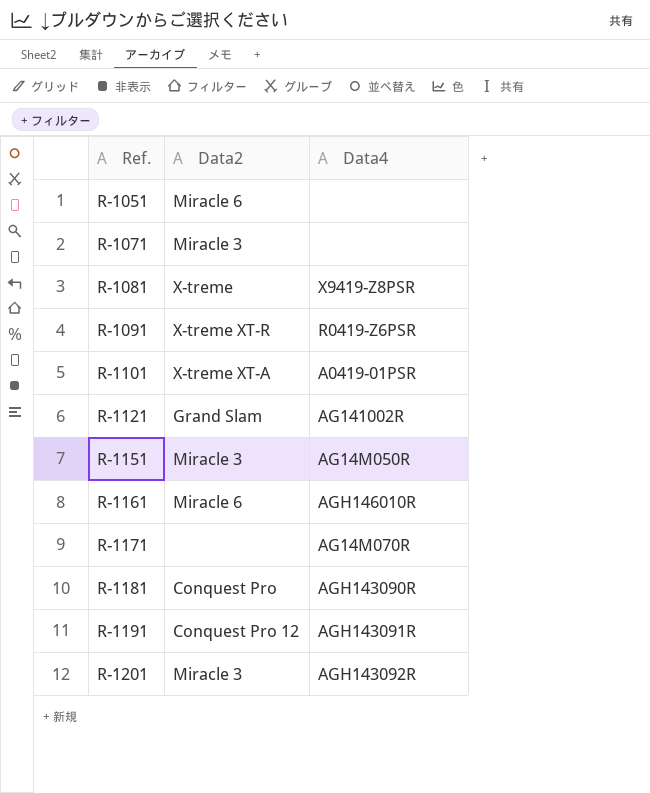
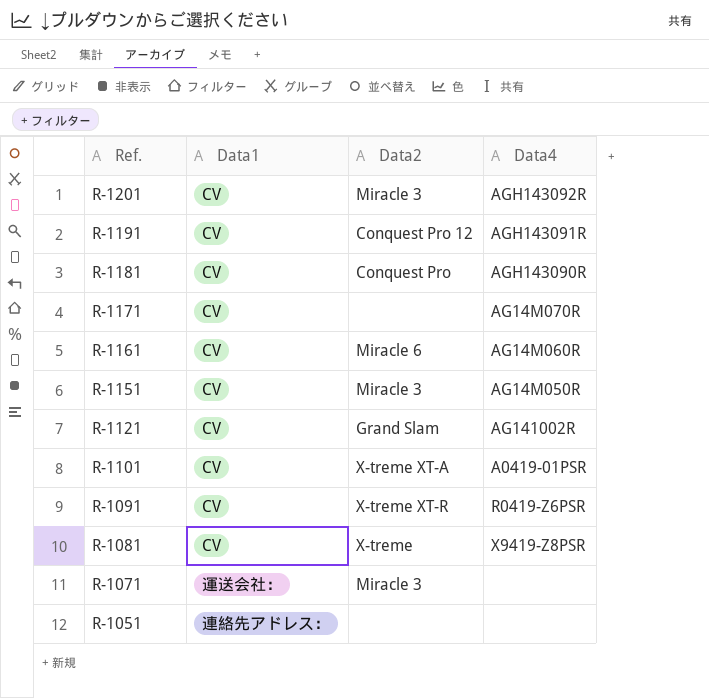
row order: Ref. ascending -> Ref. descending
column Data1 | position: none -> 2
R-1161 | Data4: AGH146010R -> AG14M060R
R-1051 | Data2: Miracle 6 -> none

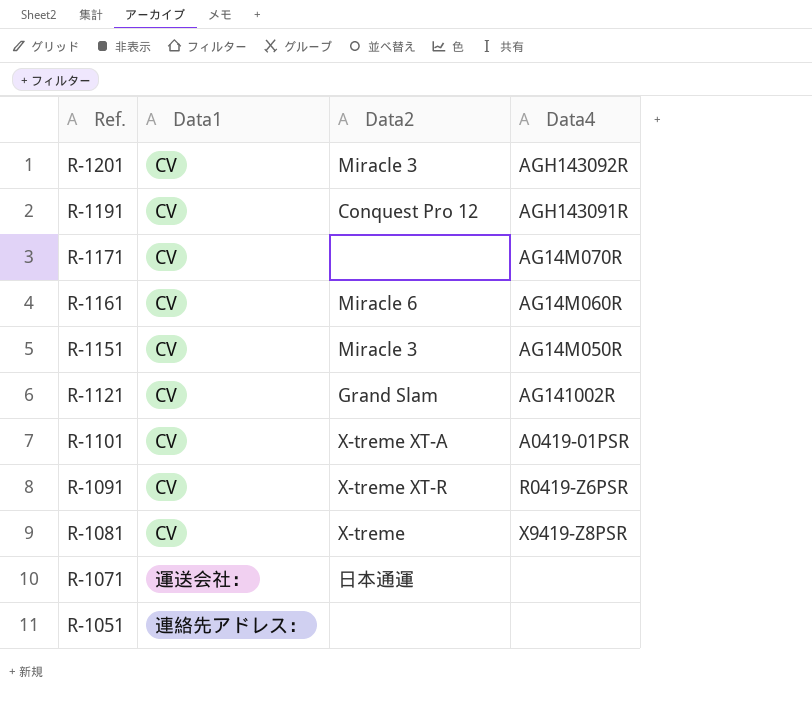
row R-1181: CV | Conquest Pro | AGH143090R -> none
R-1071 | Data2: Miracle 3 -> 日本通運

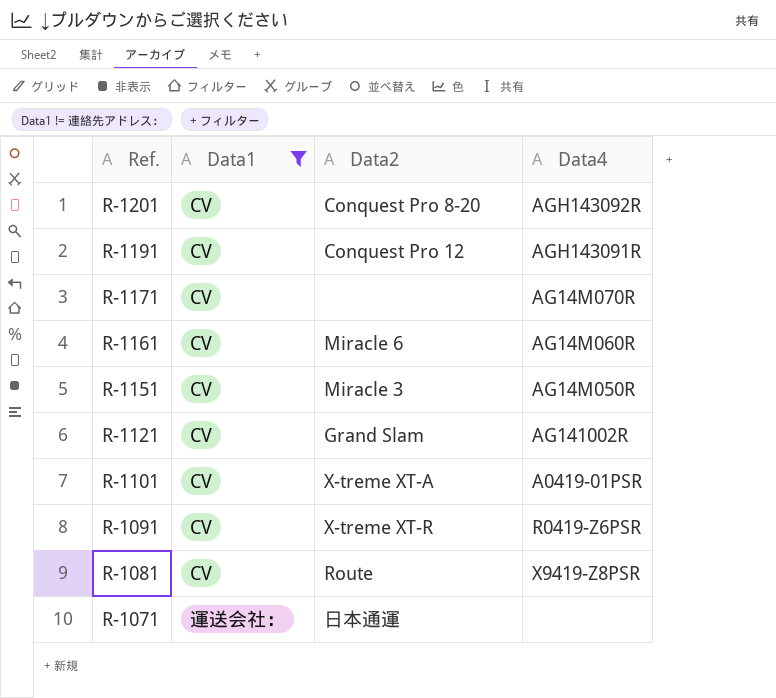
filter: none -> Data1 != 連絡先アドレス：
R-1201 | Data2: Miracle 3 -> Conquest Pro 8-20
R-1081 | Data2: X-treme -> Route

